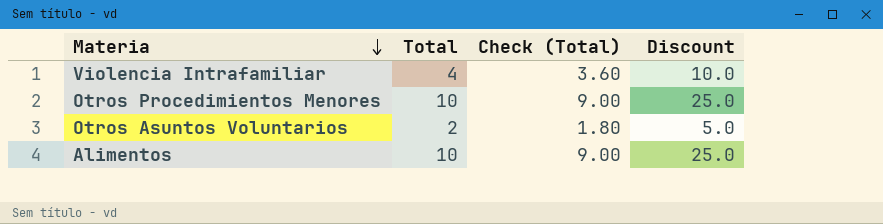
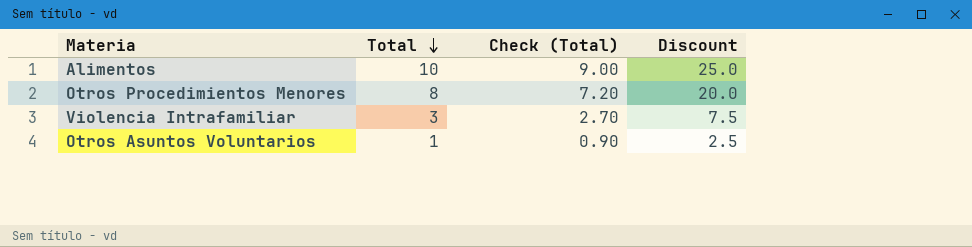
row order: Materia descending -> Total descending
Otros Procedimientos Menores | Total: 10 -> 8
Otros Procedimientos Menores | Check (Total): 9.00 -> 7.20
Otros Procedimientos Menores | Discount: 25.0 -> 20.0
Violencia Intrafamiliar | Total: 4 -> 3
Violencia Intrafamiliar | Check (Total): 3.60 -> 2.70
Violencia Intrafamiliar | Discount: 10.0 -> 7.5
Otros Asuntos Voluntarios | Total: 2 -> 1
Otros Asuntos Voluntarios | Check (Total): 1.80 -> 0.90
Otros Asuntos Voluntarios | Discount: 5.0 -> 2.5

